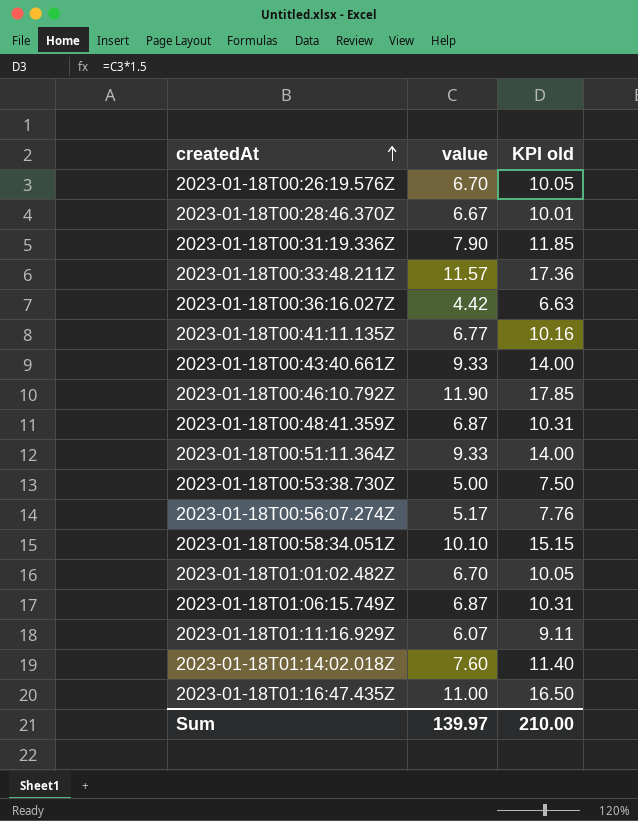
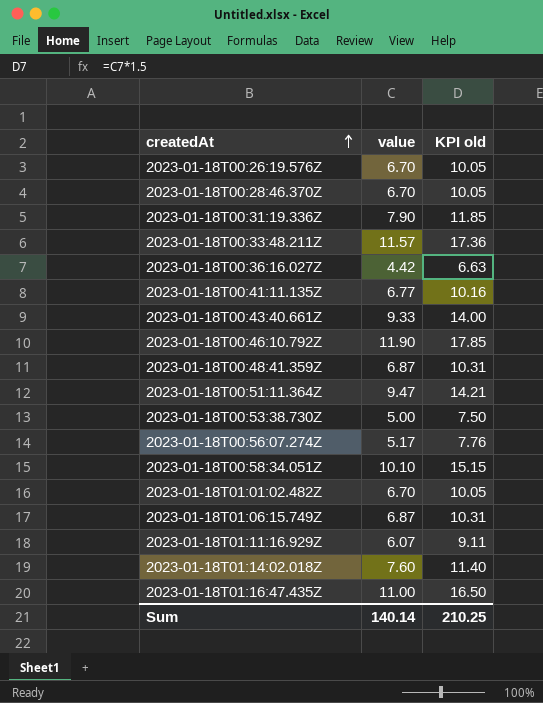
2023-01-18T00:28:46.370Z | value: 6.67 -> 6.70
2023-01-18T00:28:46.370Z | KPI old: 10.01 -> 10.05
2023-01-18T00:51:11.364Z | value: 9.33 -> 9.47
2023-01-18T00:51:11.364Z | KPI old: 14.00 -> 14.21
Sum | value: 139.97 -> 140.14
Sum | KPI old: 210.00 -> 210.25

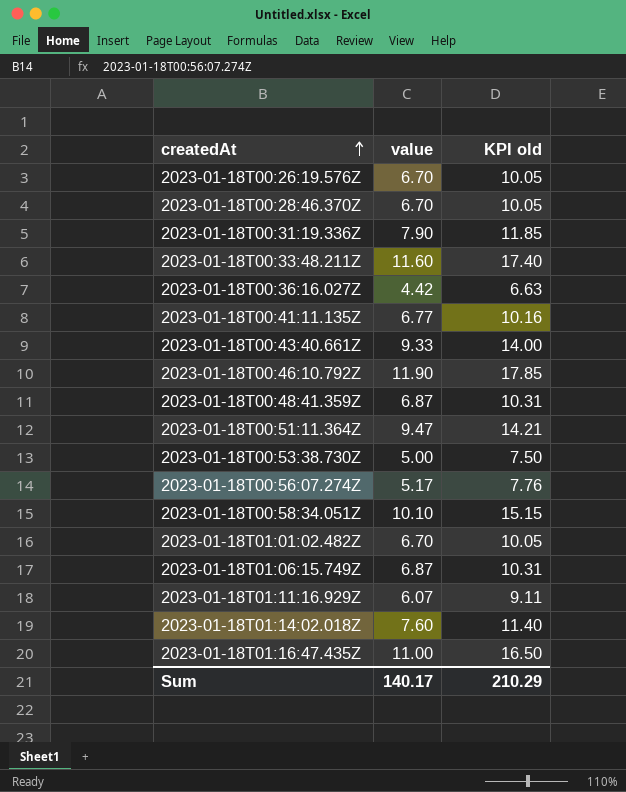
2023-01-18T00:33:48.211Z | value: 11.57 -> 11.60
2023-01-18T00:33:48.211Z | KPI old: 17.36 -> 17.40
Sum | value: 140.14 -> 140.17
Sum | KPI old: 210.25 -> 210.29

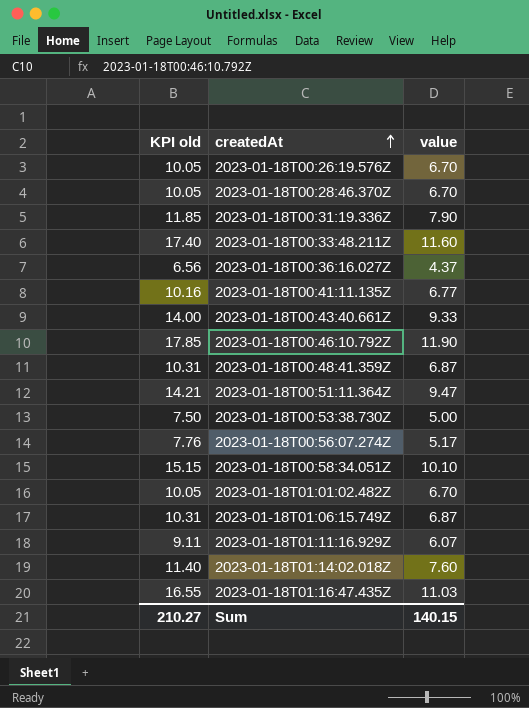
column KPI old | position: 3 -> 1
2023-01-18T00:36:16.027Z | KPI old: 6.63 -> 6.56
2023-01-18T00:36:16.027Z | value: 4.42 -> 4.37
2023-01-18T01:16:47.435Z | KPI old: 16.50 -> 16.55
2023-01-18T01:16:47.435Z | value: 11.00 -> 11.03
Sum | KPI old: 210.29 -> 210.27
Sum | value: 140.17 -> 140.15

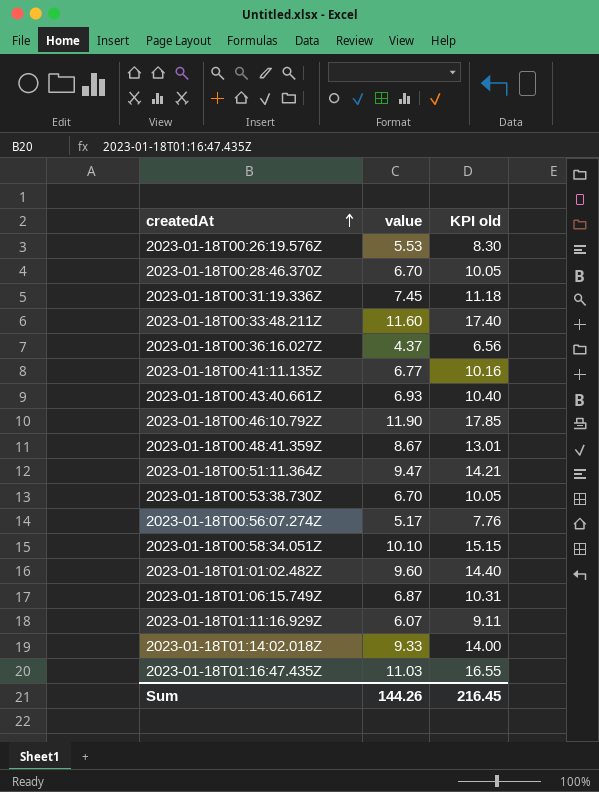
column KPI old | position: 1 -> 3
2023-01-18T00:26:19.576Z | value: 6.70 -> 5.53
2023-01-18T00:26:19.576Z | KPI old: 10.05 -> 8.30
2023-01-18T00:31:19.336Z | value: 7.90 -> 7.45
2023-01-18T00:31:19.336Z | KPI old: 11.85 -> 11.18
2023-01-18T00:43:40.661Z | value: 9.33 -> 6.93
2023-01-18T00:43:40.661Z | KPI old: 14.00 -> 10.40
2023-01-18T00:48:41.359Z | value: 6.87 -> 8.67
2023-01-18T00:48:41.359Z | KPI old: 10.31 -> 13.01
2023-01-18T00:53:38.730Z | value: 5.00 -> 6.70
2023-01-18T00:53:38.730Z | KPI old: 7.50 -> 10.05
2023-01-18T01:01:02.482Z | value: 6.70 -> 9.60
2023-01-18T01:01:02.482Z | KPI old: 10.05 -> 14.40
2023-01-18T01:14:02.018Z | value: 7.60 -> 9.33
2023-01-18T01:14:02.018Z | KPI old: 11.40 -> 14.00
Sum | value: 140.15 -> 144.26
Sum | KPI old: 210.27 -> 216.45

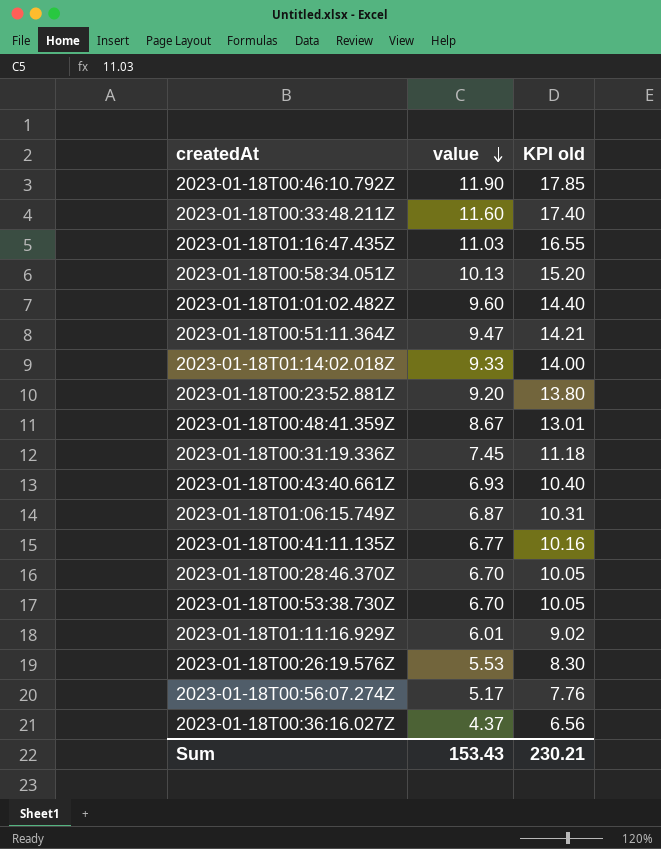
row order: createdAt ascending -> value descending
2023-01-18T00:58:34.051Z | value: 10.10 -> 10.13
2023-01-18T00:58:34.051Z | KPI old: 15.15 -> 15.20
row 2023-01-18T00:23:52.881Z: none -> 9.20 | 13.80
2023-01-18T01:11:16.929Z | value: 6.07 -> 6.01
2023-01-18T01:11:16.929Z | KPI old: 9.11 -> 9.02
Sum | value: 144.26 -> 153.43
Sum | KPI old: 216.45 -> 230.21

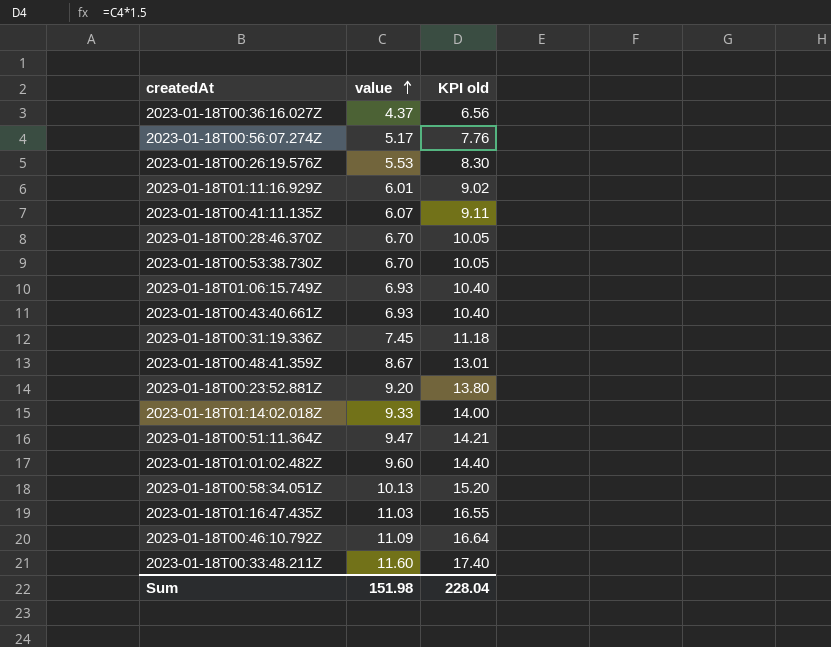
row order: value descending -> value ascending
2023-01-18T00:41:11.135Z | value: 6.77 -> 6.07
2023-01-18T00:41:11.135Z | KPI old: 10.16 -> 9.11
2023-01-18T01:06:15.749Z | value: 6.87 -> 6.93
2023-01-18T01:06:15.749Z | KPI old: 10.31 -> 10.40
2023-01-18T00:46:10.792Z | value: 11.90 -> 11.09
2023-01-18T00:46:10.792Z | KPI old: 17.85 -> 16.64
Sum | value: 153.43 -> 151.98
Sum | KPI old: 230.21 -> 228.04

